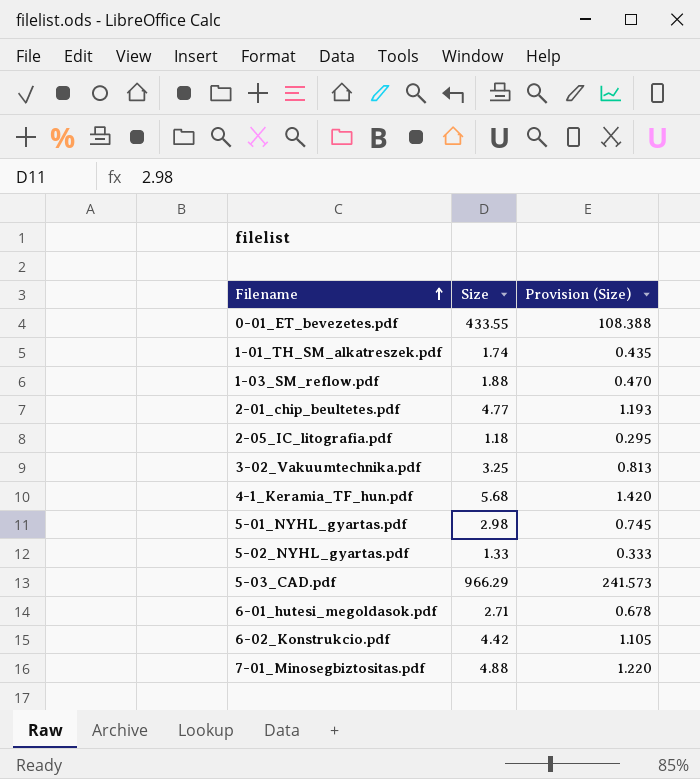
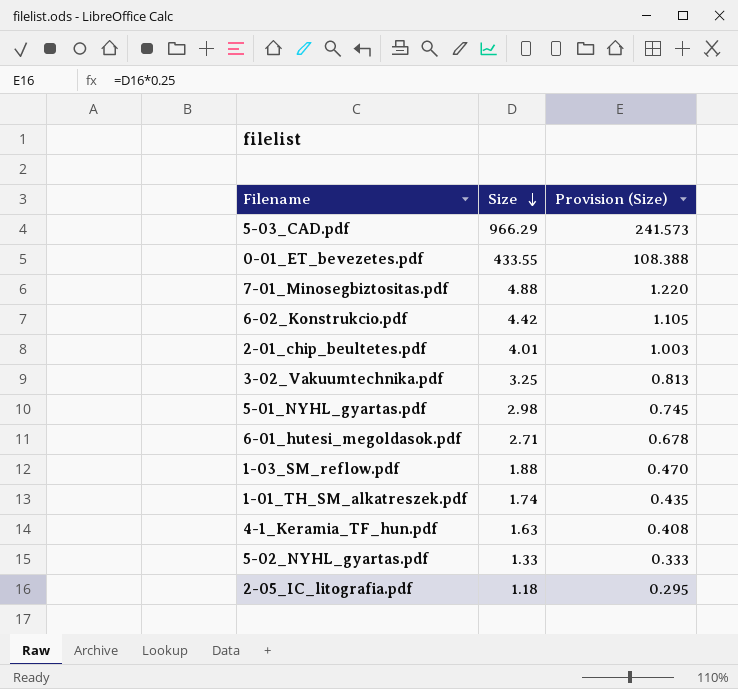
row order: Filename ascending -> Size descending
2-01_chip_beultetes.pdf | Size: 4.77 -> 4.01
2-01_chip_beultetes.pdf | Provision (Size): 1.193 -> 1.003
4-1_Keramia_TF_hun.pdf | Size: 5.68 -> 1.63
4-1_Keramia_TF_hun.pdf | Provision (Size): 1.420 -> 0.408

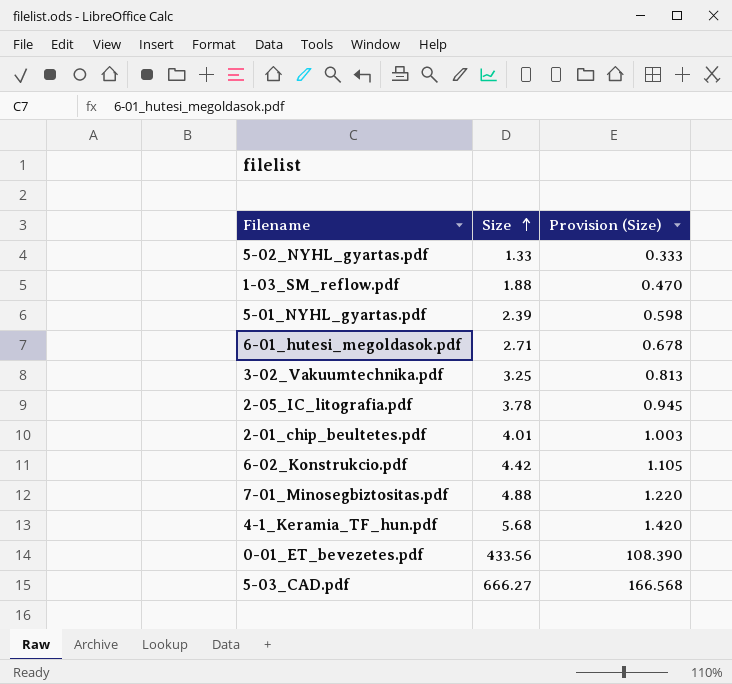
row order: Size descending -> Size ascending
row 1-01_TH_SM_alkatreszek.pdf: 1.74 | 0.435 -> none
5-01_NYHL_gyartas.pdf | Size: 2.98 -> 2.39
5-01_NYHL_gyartas.pdf | Provision (Size): 0.745 -> 0.598
2-05_IC_litografia.pdf | Size: 1.18 -> 3.78
2-05_IC_litografia.pdf | Provision (Size): 0.295 -> 0.945
4-1_Keramia_TF_hun.pdf | Size: 1.63 -> 5.68
4-1_Keramia_TF_hun.pdf | Provision (Size): 0.408 -> 1.420
0-01_ET_bevezetes.pdf | Size: 433.55 -> 433.56
0-01_ET_bevezetes.pdf | Provision (Size): 108.388 -> 108.390
5-03_CAD.pdf | Size: 966.29 -> 666.27
5-03_CAD.pdf | Provision (Size): 241.573 -> 166.568

